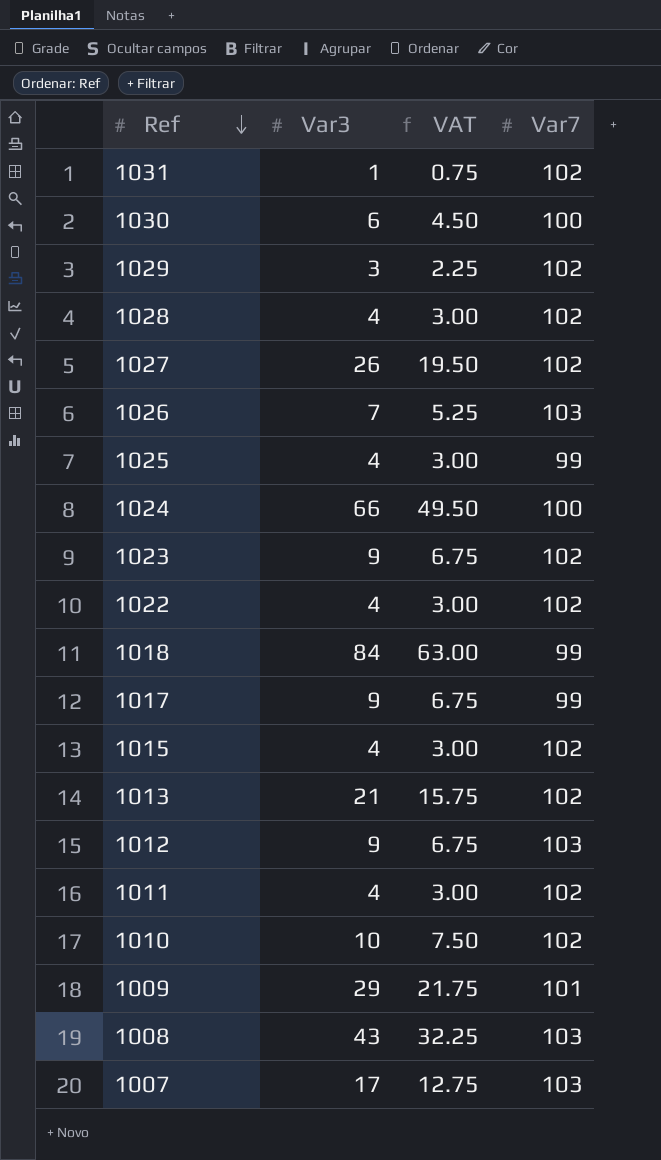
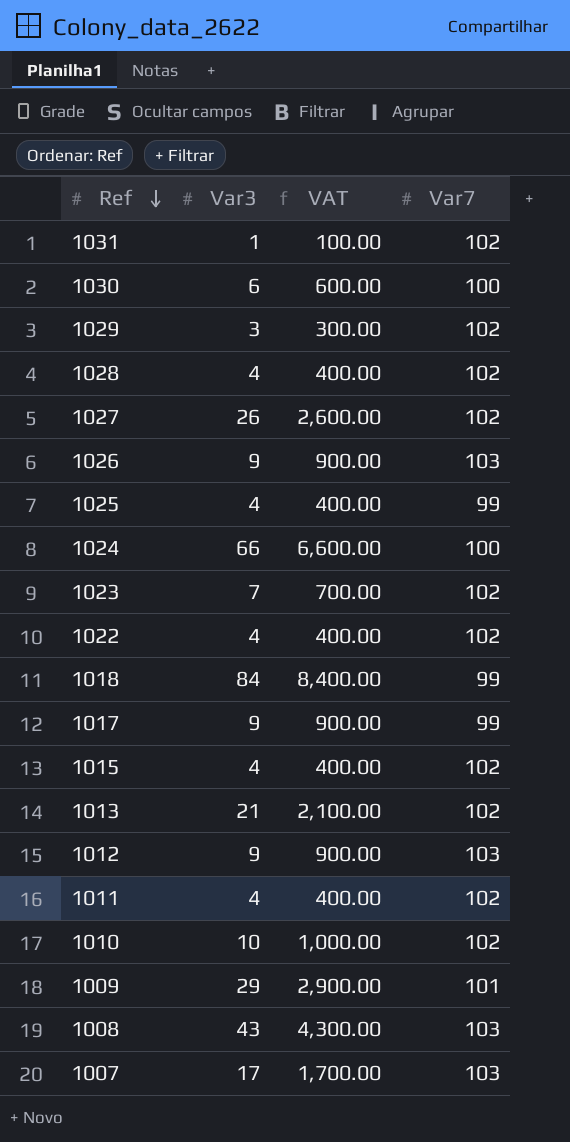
column VAT | formula: [Var3] * 0.75 -> [Var3] * 100
1026 | Var3: 7 -> 9
1023 | Var3: 9 -> 7

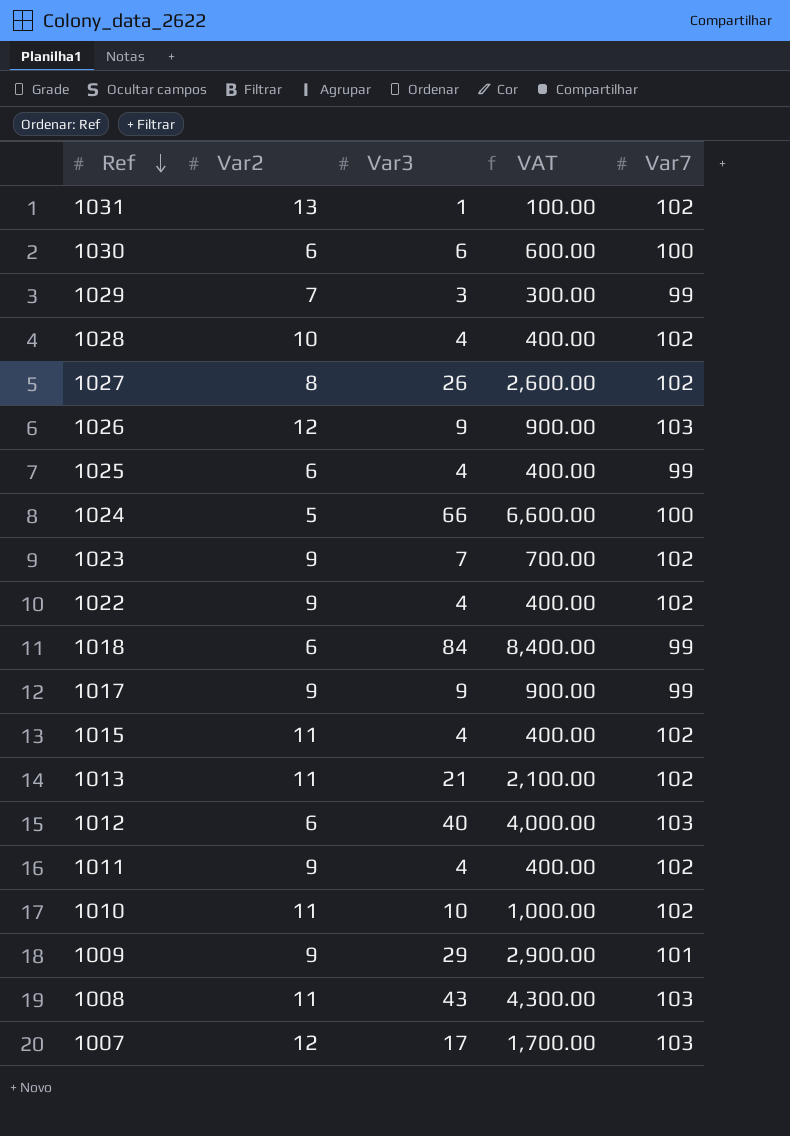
column Var2 | position: none -> 2
1029 | Var7: 102 -> 99
1012 | Var3: 9 -> 40
1012 | VAT: 900.00 -> 4,000.00

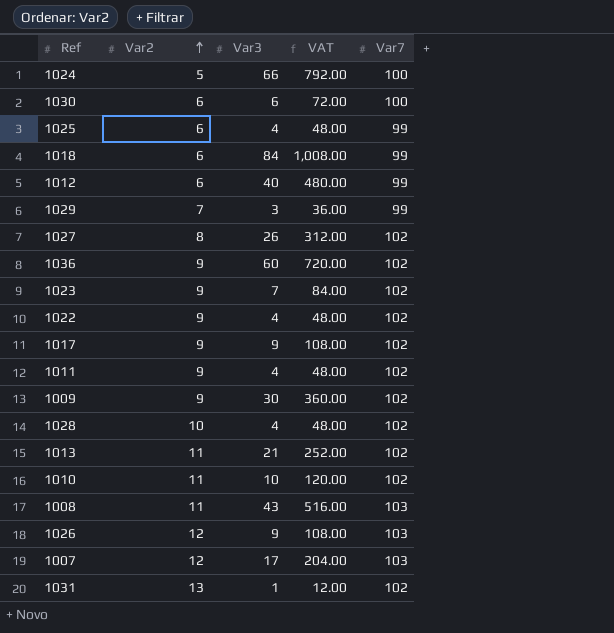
row order: Ref descending -> Var2 ascending
column VAT | formula: [Var3] * 100 -> [Var3] * 12
row 1015: 11 | 4 | 400.00 | 102 -> none
1012 | Var7: 103 -> 99
row 1036: none -> 9 | 60 | 720.00 | 102
1017 | Var7: 99 -> 102
1009 | Var3: 29 -> 30
1009 | Var7: 101 -> 102

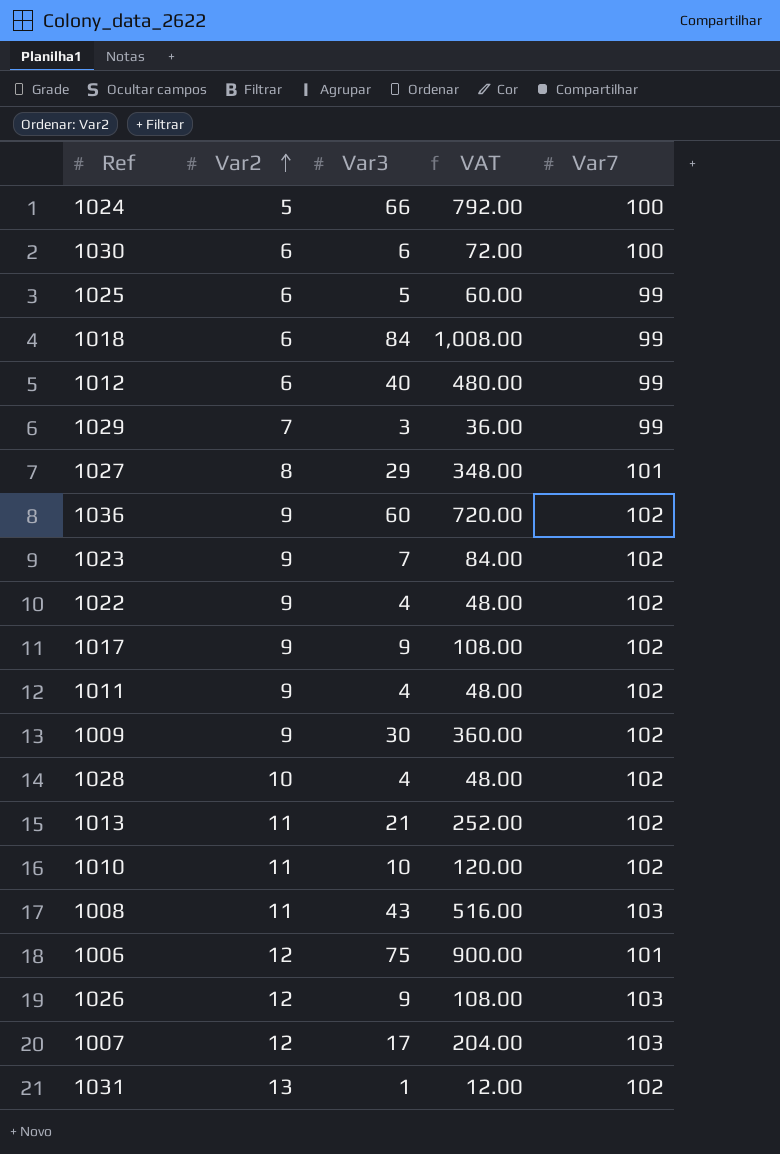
1025 | Var3: 4 -> 5
1025 | VAT: 48.00 -> 60.00
1027 | Var3: 26 -> 29
1027 | VAT: 312.00 -> 348.00
1027 | Var7: 102 -> 101
row 1006: none -> 12 | 75 | 900.00 | 101

